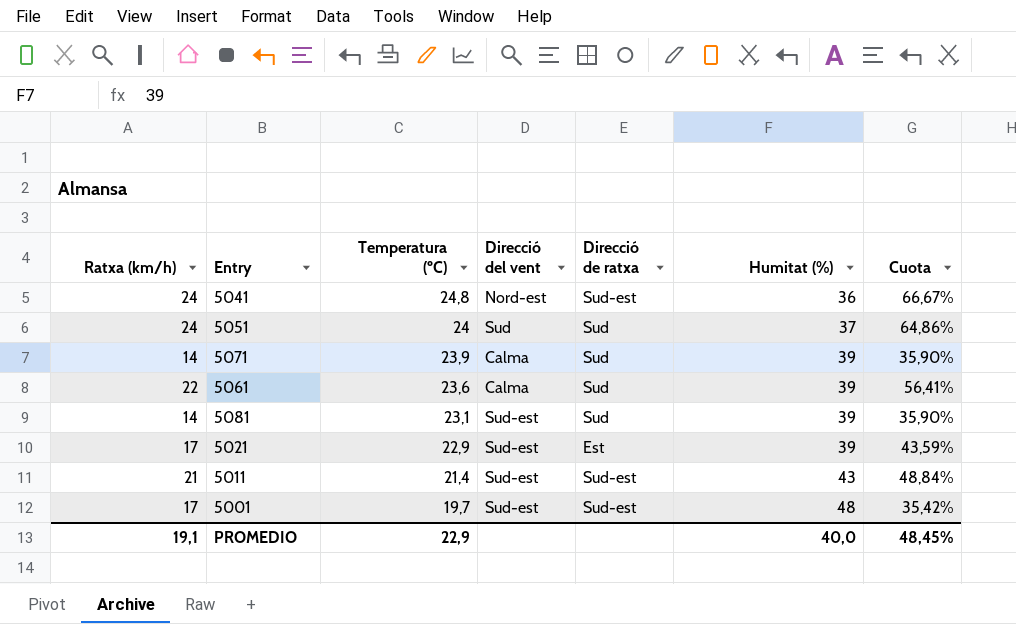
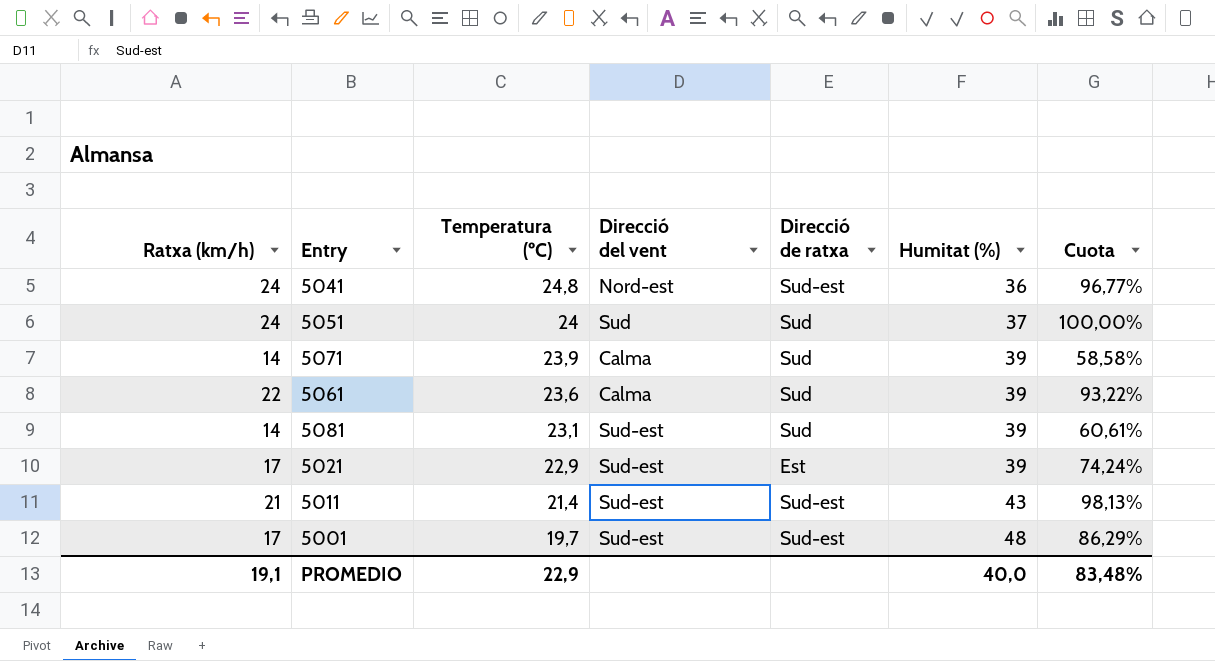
column Cuota | formula: [Ratxa (km/h)] / [Humitat (%)] -> [Ratxa (km/h)] / [Temperatura (ºC)]
PROMEDIO | Cuota: 48,45% -> 83,48%

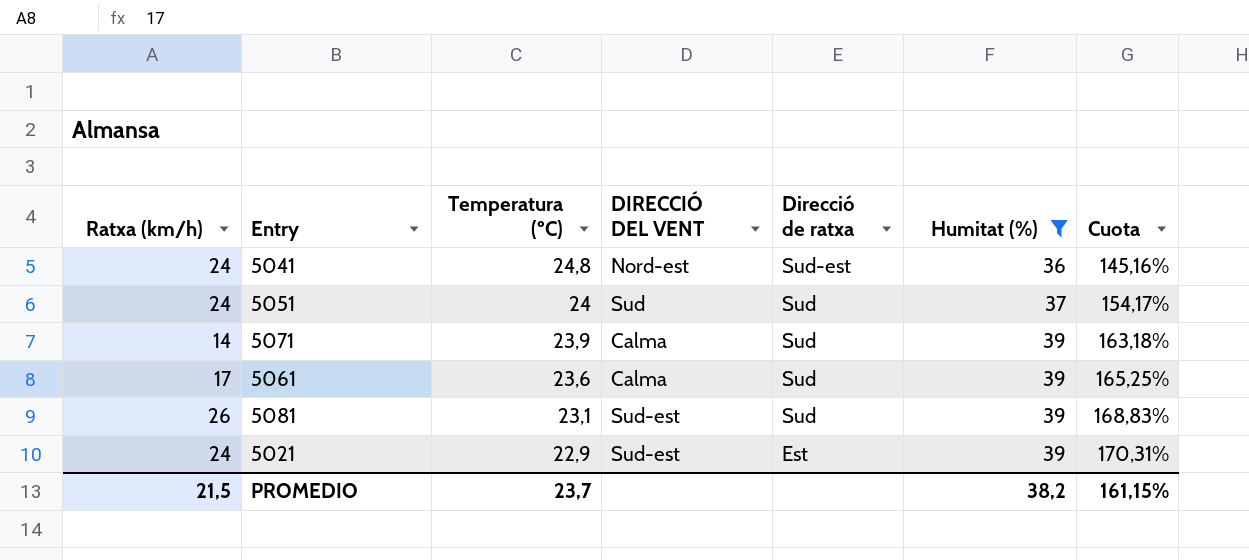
filter: none -> Humitat (%) <= 39
column name: Direcció del vent -> DIRECCIÓ DEL VENT
column Cuota | formula: [Ratxa (km/h)] / [Temperatura (ºC)] -> [Humitat (%)] / [Temperatura (ºC)]
5061 | Ratxa (km/h): 22 -> 17
5081 | Ratxa (km/h): 14 -> 26
5021 | Ratxa (km/h): 17 -> 24
PROMEDIO | Ratxa (km/h): 19,1 -> 21,5
PROMEDIO | Temperatura (ºC): 22,9 -> 23,7
PROMEDIO | Humitat (%): 40,0 -> 38,2
PROMEDIO | Cuota: 83,48% -> 161,15%

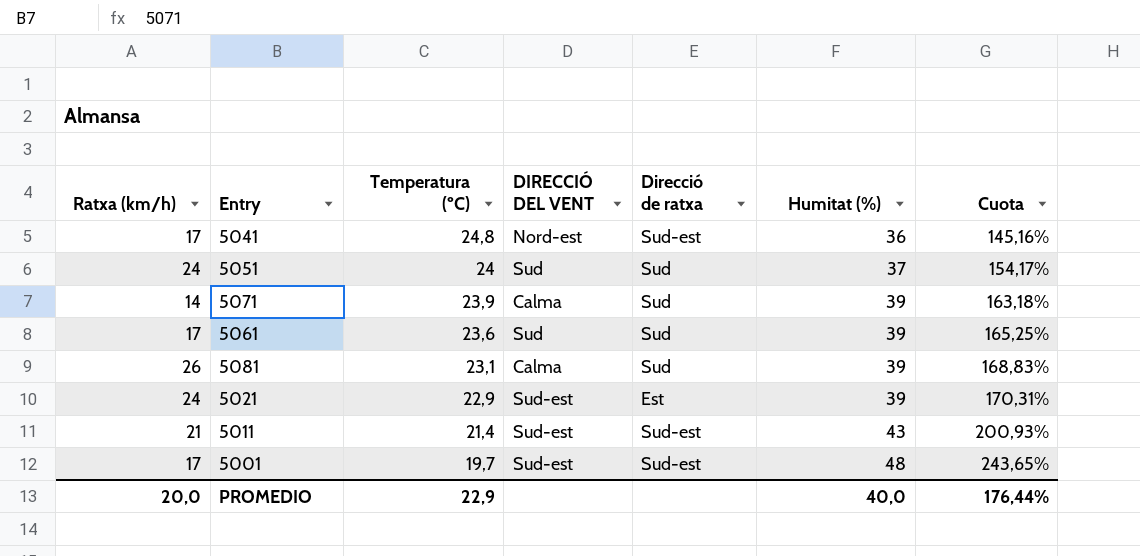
filter: Humitat (%) <= 39 -> none
5041 | Ratxa (km/h): 24 -> 17
5061 | DIRECCIÓ DEL VENT: Calma -> Sud
5081 | DIRECCIÓ DEL VENT: Sud-est -> Calma
PROMEDIO | Ratxa (km/h): 21,5 -> 20,0
PROMEDIO | Temperatura (ºC): 23,7 -> 22,9
PROMEDIO | Humitat (%): 38,2 -> 40,0
PROMEDIO | Cuota: 161,15% -> 176,44%

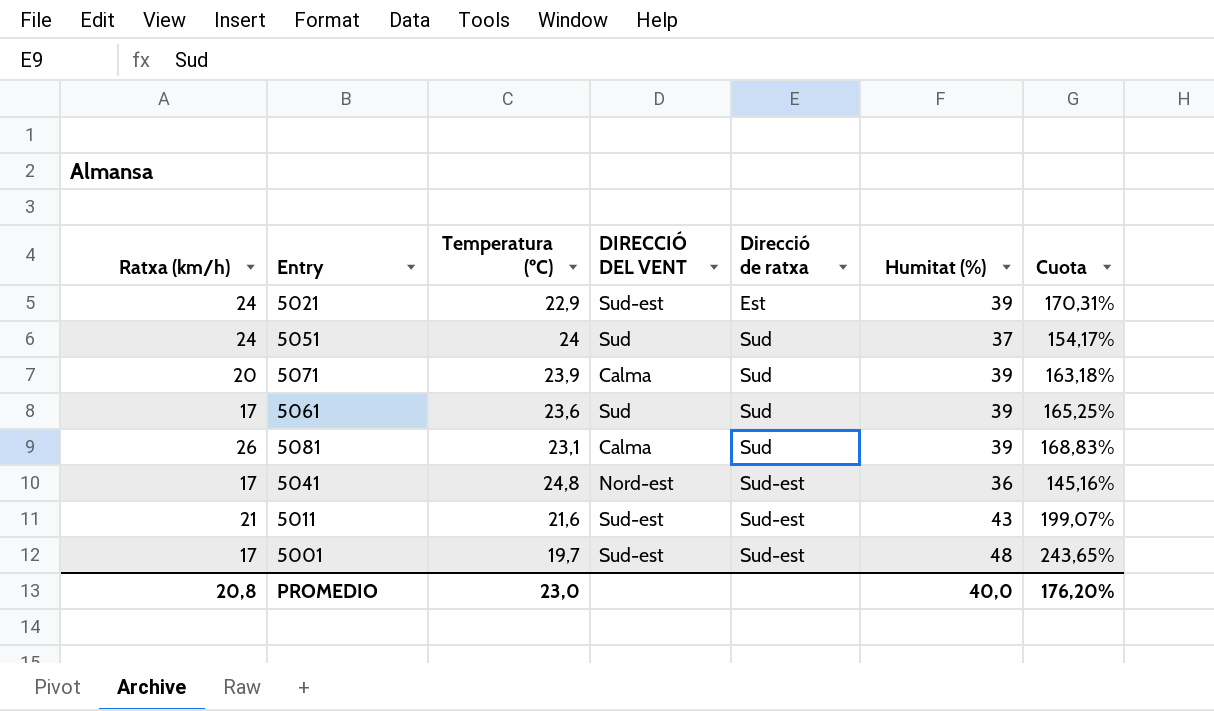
row order: Temperatura (ºC) descending -> Direcció de ratxa ascending
5071 | Ratxa (km/h): 14 -> 20
5011 | Temperatura (ºC): 21,4 -> 21,6
5011 | Cuota: 200,93% -> 199,07%
PROMEDIO | Ratxa (km/h): 20,0 -> 20,8
PROMEDIO | Temperatura (ºC): 22,9 -> 23,0
PROMEDIO | Cuota: 176,44% -> 176,20%

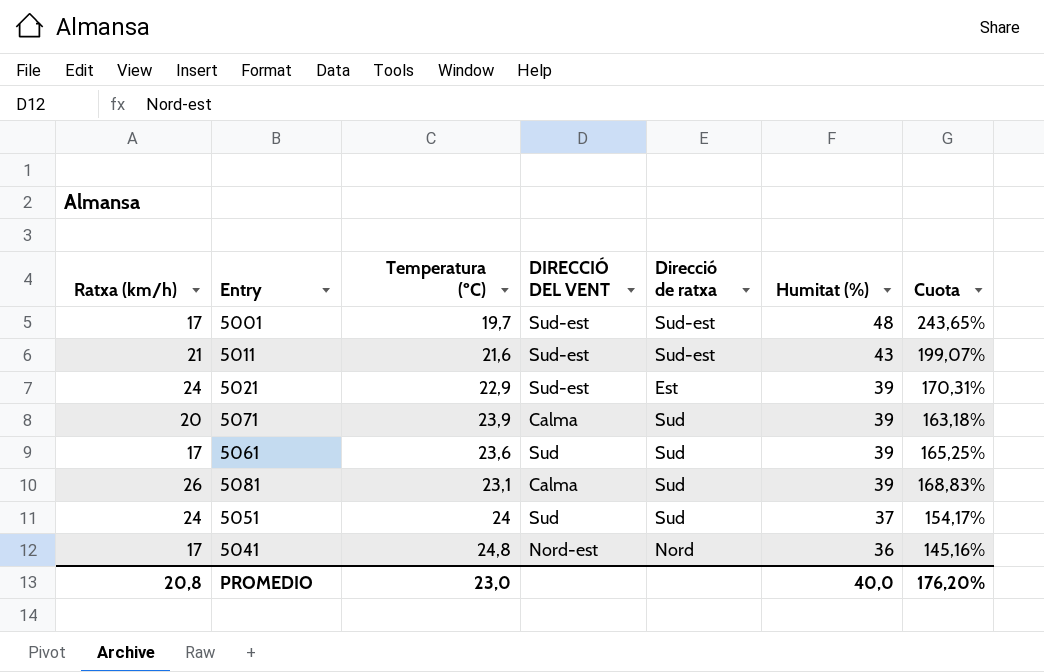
row order: Direcció de ratxa ascending -> Humitat (%) descending
5041 | Direcció de ratxa: Sud-est -> Nord

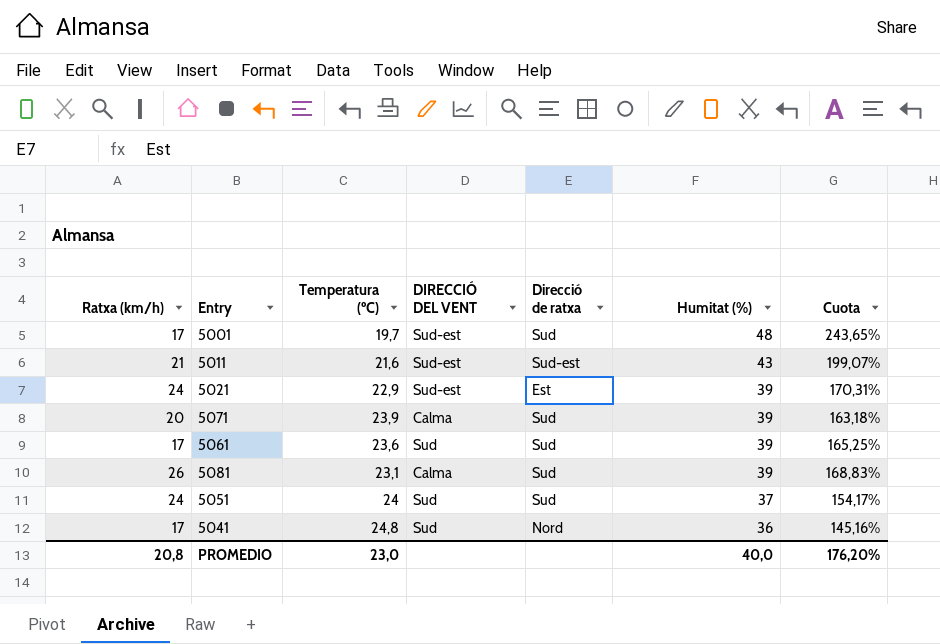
5001 | Direcció de ratxa: Sud-est -> Sud
5041 | DIRECCIÓ DEL VENT: Nord-est -> Sud

